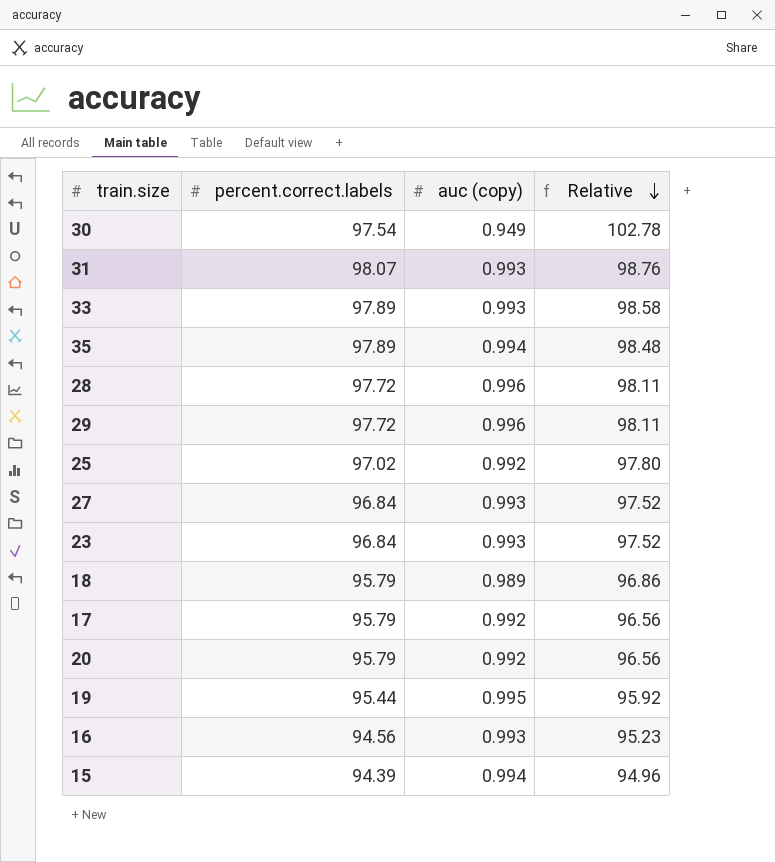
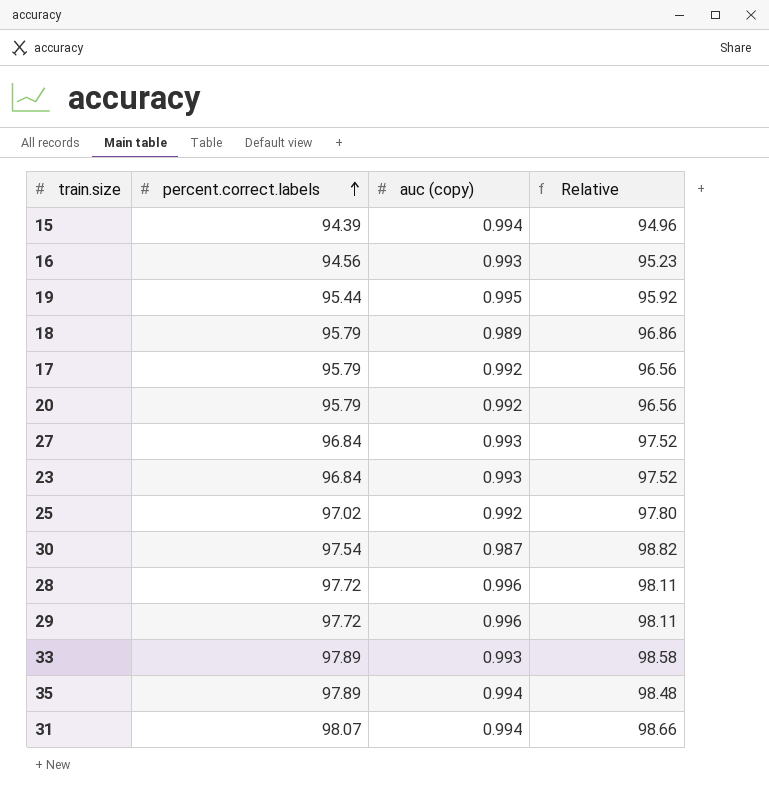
row order: Relative descending -> percent.correct.labels ascending
30 | auc (copy): 0.949 -> 0.987
30 | Relative: 102.78 -> 98.82
31 | auc (copy): 0.993 -> 0.994
31 | Relative: 98.76 -> 98.66

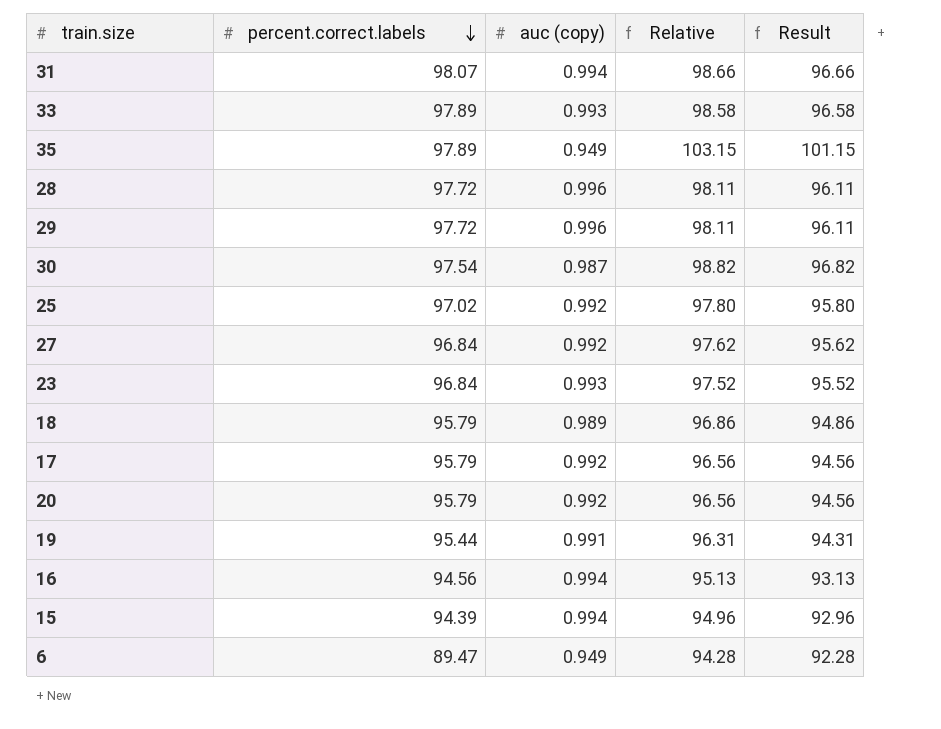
row order: percent.correct.labels ascending -> percent.correct.labels descending
column Result | formula: none -> [Relative] - 2
35 | auc (copy): 0.994 -> 0.949
35 | Relative: 98.48 -> 103.15
27 | auc (copy): 0.993 -> 0.992
27 | Relative: 97.52 -> 97.62
19 | auc (copy): 0.995 -> 0.991
19 | Relative: 95.92 -> 96.31
16 | auc (copy): 0.993 -> 0.994
16 | Relative: 95.23 -> 95.13
row 6: none -> 89.47 | 0.949 | 94.28 | 92.28

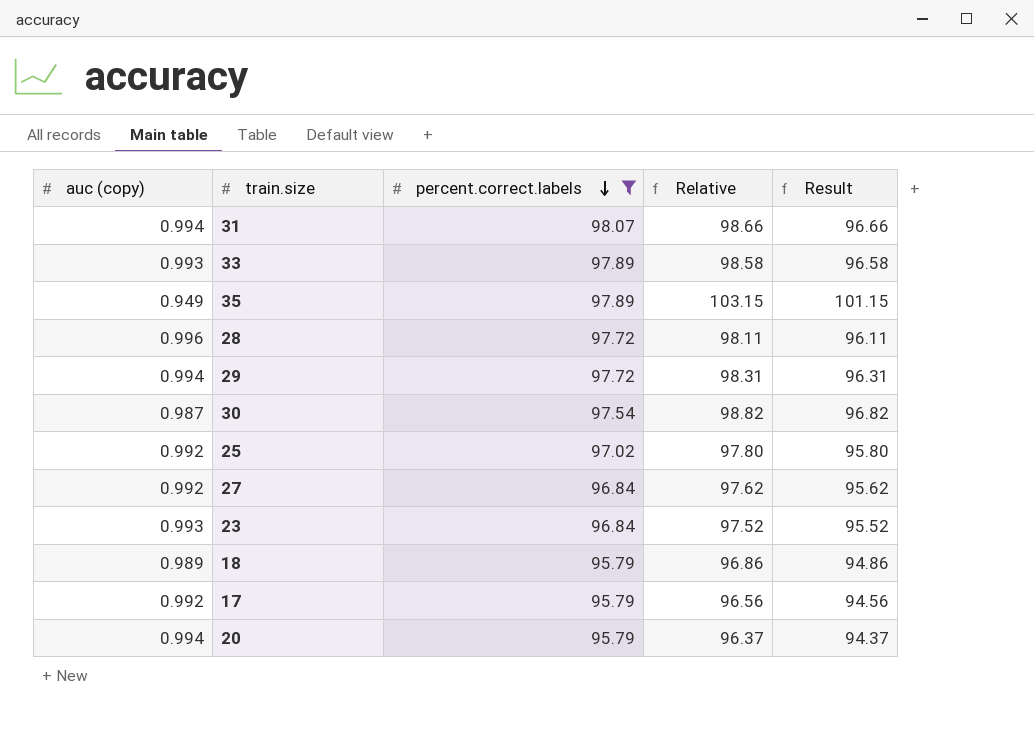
filter: none -> percent.correct.labels >= 95.79
column auc (copy) | position: 3 -> 1
29 | auc (copy): 0.996 -> 0.994
29 | Relative: 98.11 -> 98.31
29 | Result: 96.11 -> 96.31
20 | auc (copy): 0.992 -> 0.994
20 | Relative: 96.56 -> 96.37
20 | Result: 94.56 -> 94.37

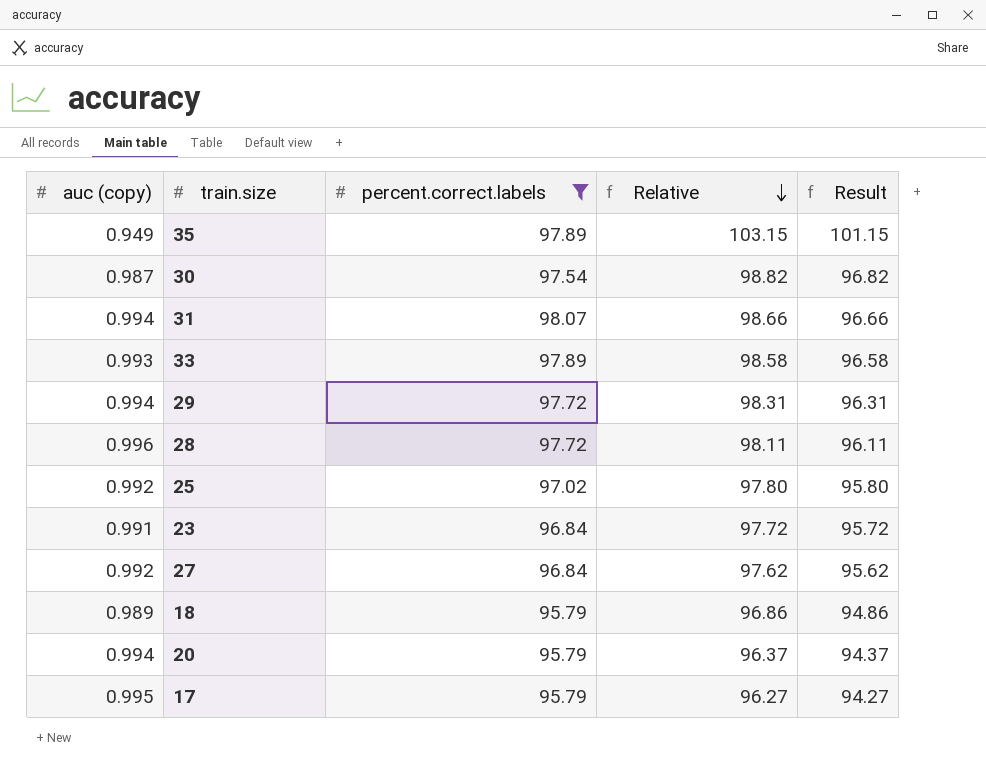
row order: percent.correct.labels descending -> Relative descending
23 | auc (copy): 0.993 -> 0.991
23 | Relative: 97.52 -> 97.72
23 | Result: 95.52 -> 95.72
17 | auc (copy): 0.992 -> 0.995
17 | Relative: 96.56 -> 96.27
17 | Result: 94.56 -> 94.27

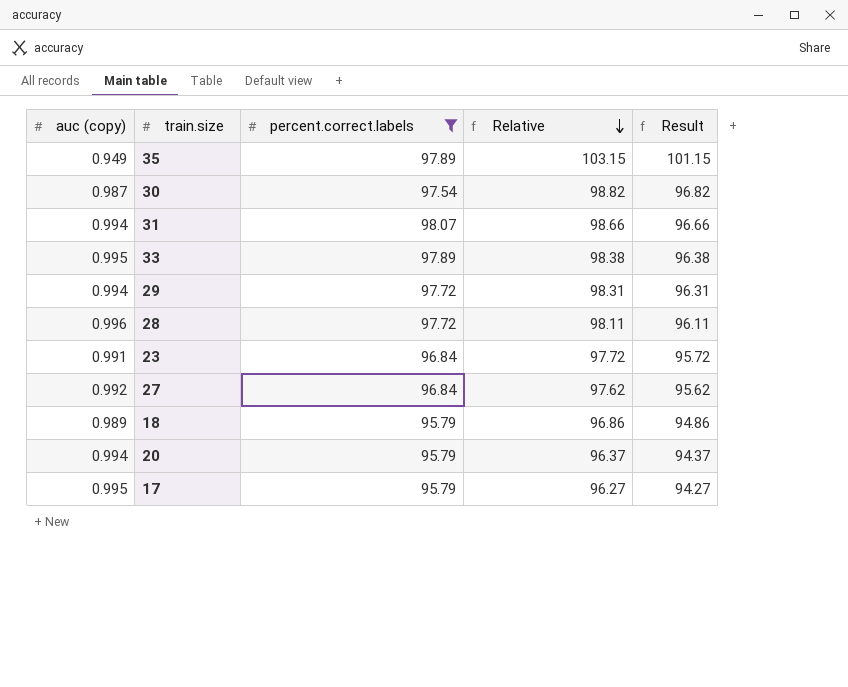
row 25: 0.992 | 97.02 | 97.80 | 95.80 -> none
33 | auc (copy): 0.993 -> 0.995
33 | Relative: 98.58 -> 98.38
33 | Result: 96.58 -> 96.38

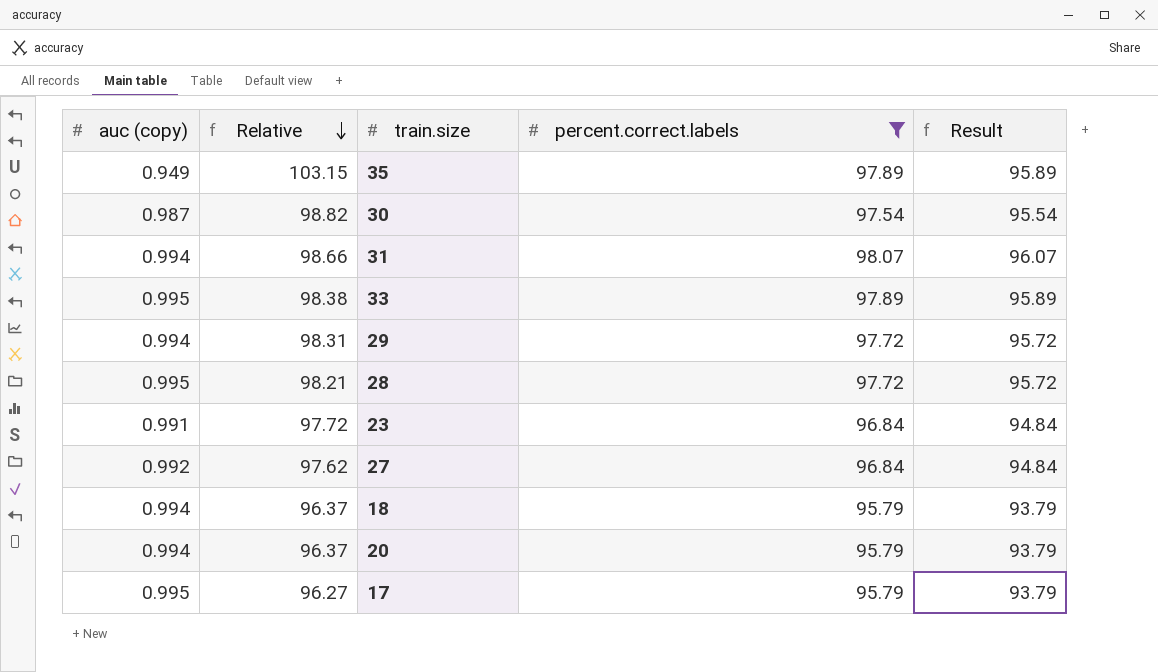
column Relative | position: 4 -> 2
column Result | formula: [Relative] - 2 -> [percent.correct.labels] - 2
28 | auc (copy): 0.996 -> 0.995
28 | Relative: 98.11 -> 98.21
18 | auc (copy): 0.989 -> 0.994
18 | Relative: 96.86 -> 96.37

